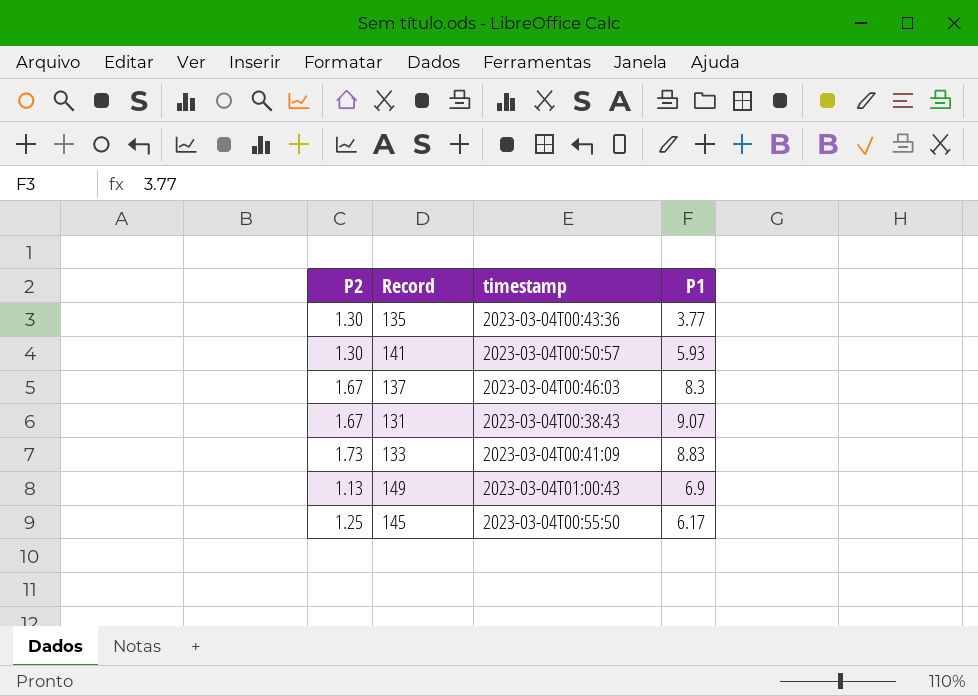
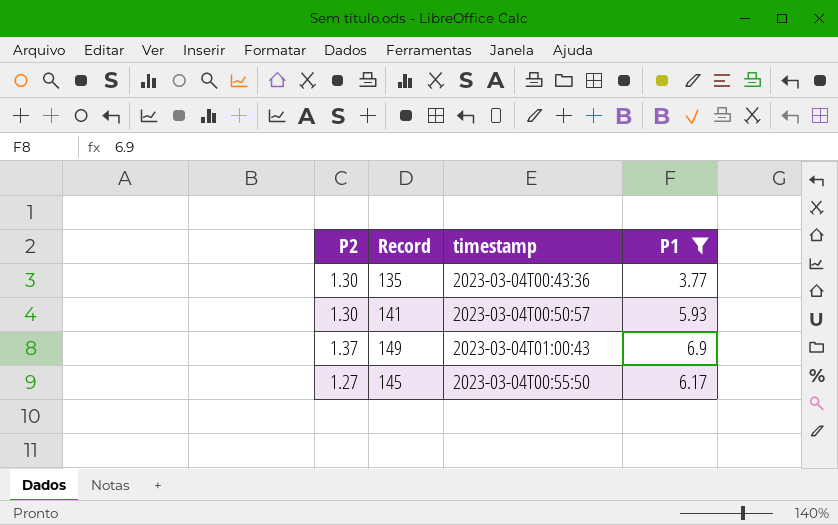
filter: none -> P1 <= 6.9
149 | P2: 1.13 -> 1.37
145 | P2: 1.25 -> 1.27

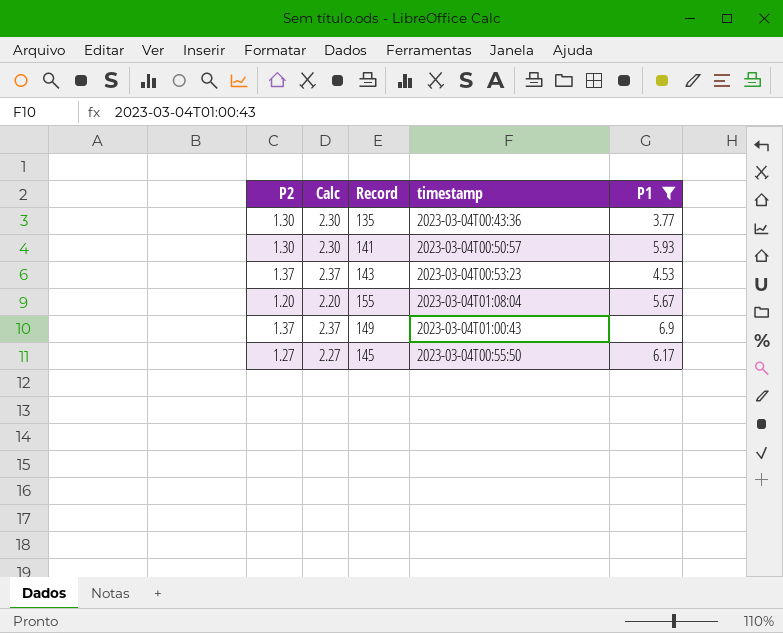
column Calc | formula: none -> [P2] + 1
row 143: none -> 1.37 | 2.37 | 2023-03-04T00:53:23 | 4.53
row 155: none -> 1.20 | 2.20 | 2023-03-04T01:08:04 | 5.67

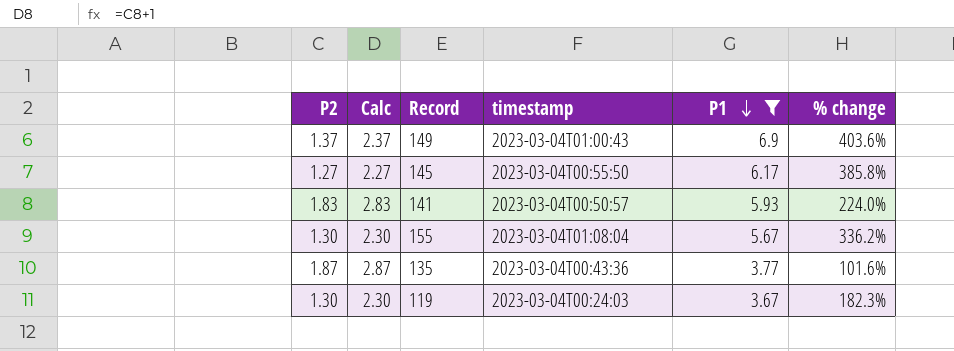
row order: none -> P1 descending
column % change | formula: none -> ([P1] - [P2]) / [P2]
row 143: 1.37 | 2.37 | 2023-03-04T00:53:23 | 4.53 -> none
141 | P2: 1.30 -> 1.83
141 | Calc: 2.30 -> 2.83
155 | P2: 1.20 -> 1.30
155 | Calc: 2.20 -> 2.30
135 | P2: 1.30 -> 1.87
135 | Calc: 2.30 -> 2.87
row 119: none -> 1.30 | 2.30 | 2023-03-04T00:24:03 | 3.67 | 182.3%

